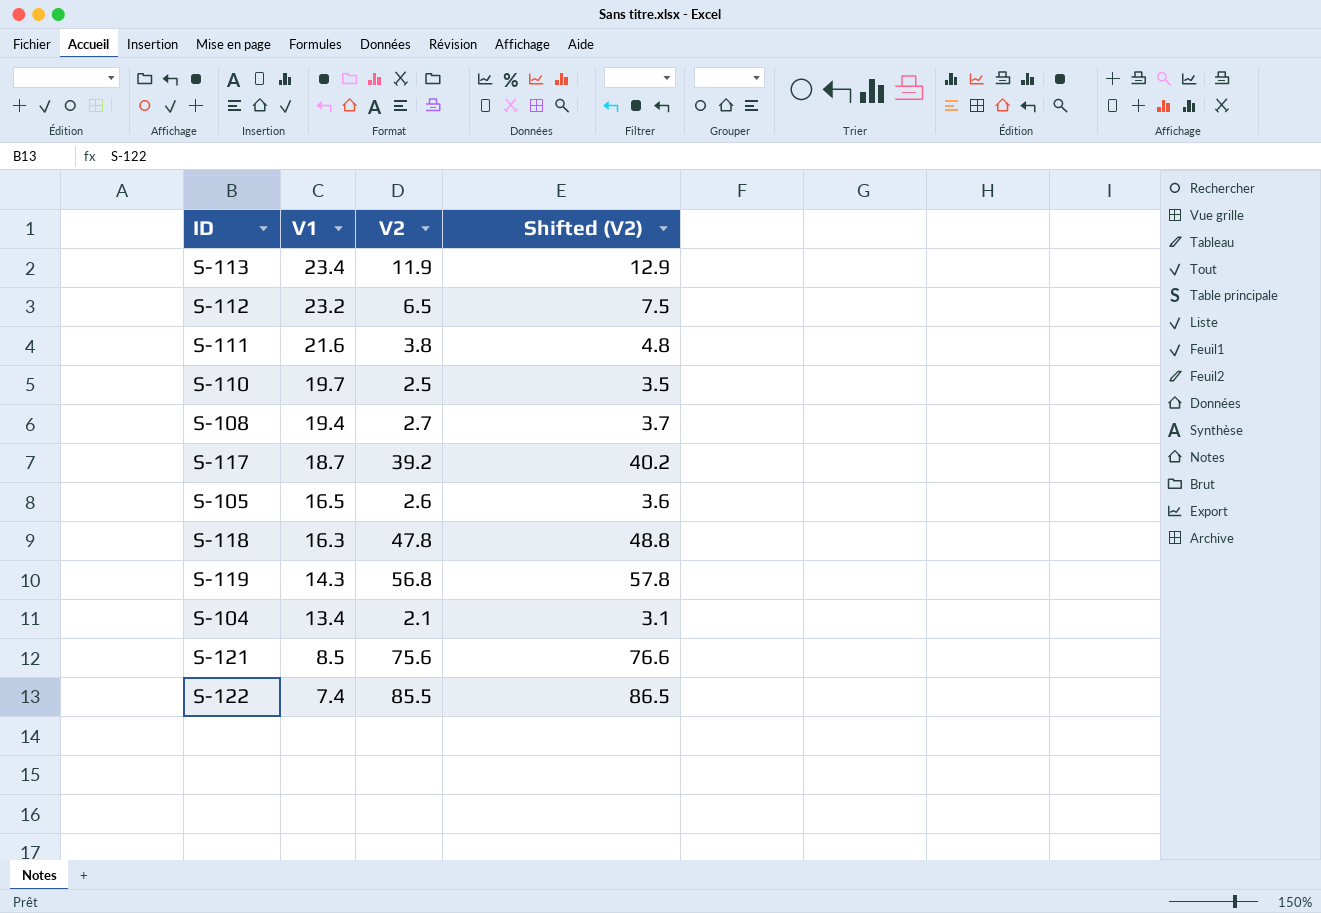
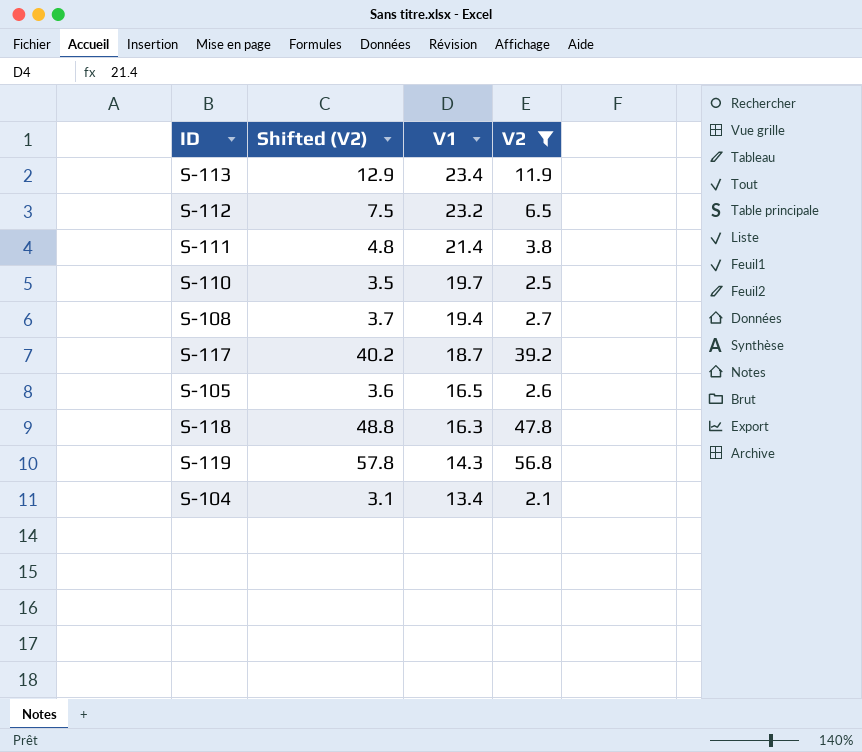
filter: none -> V2 <= 56.8
column Shifted (V2) | position: 4 -> 2
S-111 | V1: 21.6 -> 21.4

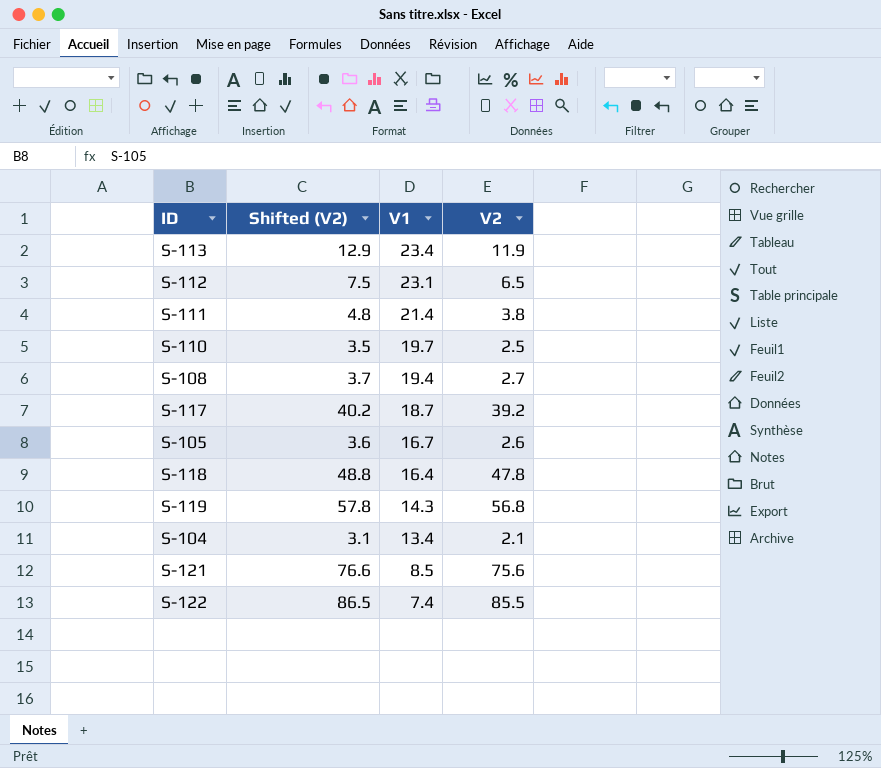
filter: V2 <= 56.8 -> none
S-112 | V1: 23.2 -> 23.1
S-105 | V1: 16.5 -> 16.7
S-118 | V1: 16.3 -> 16.4

